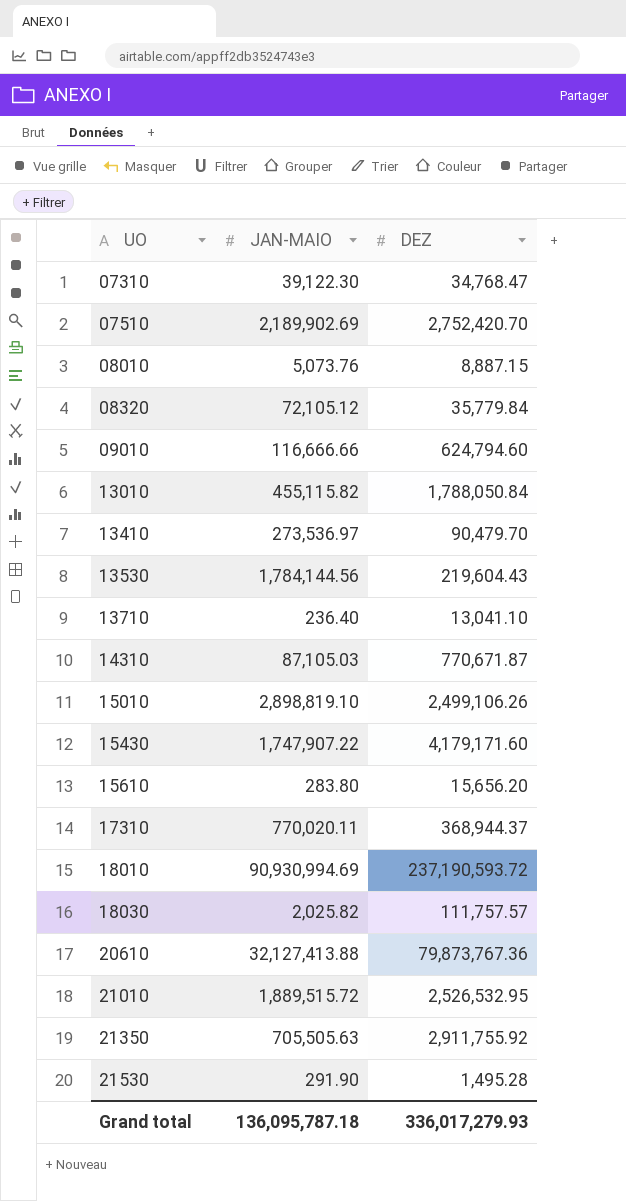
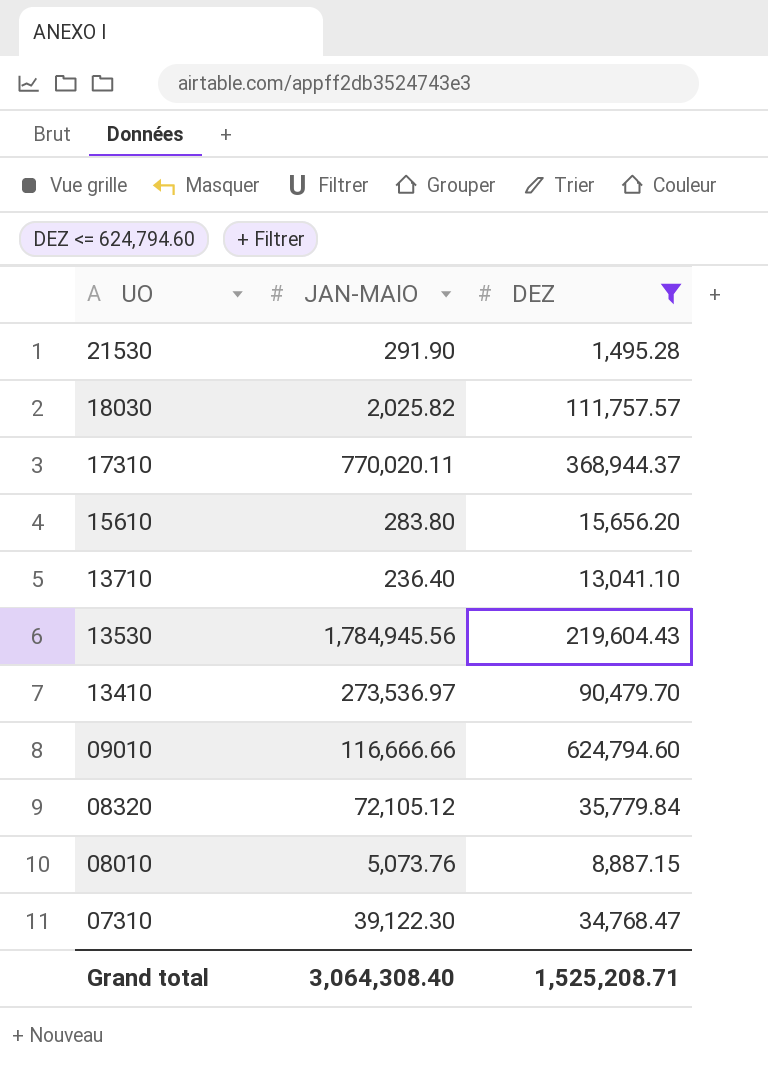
filter: none -> DEZ <= 624,794.60
row order: UO ascending -> UO descending
13530 | JAN-MAIO: 1,784,144.56 -> 1,784,945.56
Grand total | JAN-MAIO: 136,095,787.18 -> 3,064,308.40
Grand total | DEZ: 336,017,279.93 -> 1,525,208.71

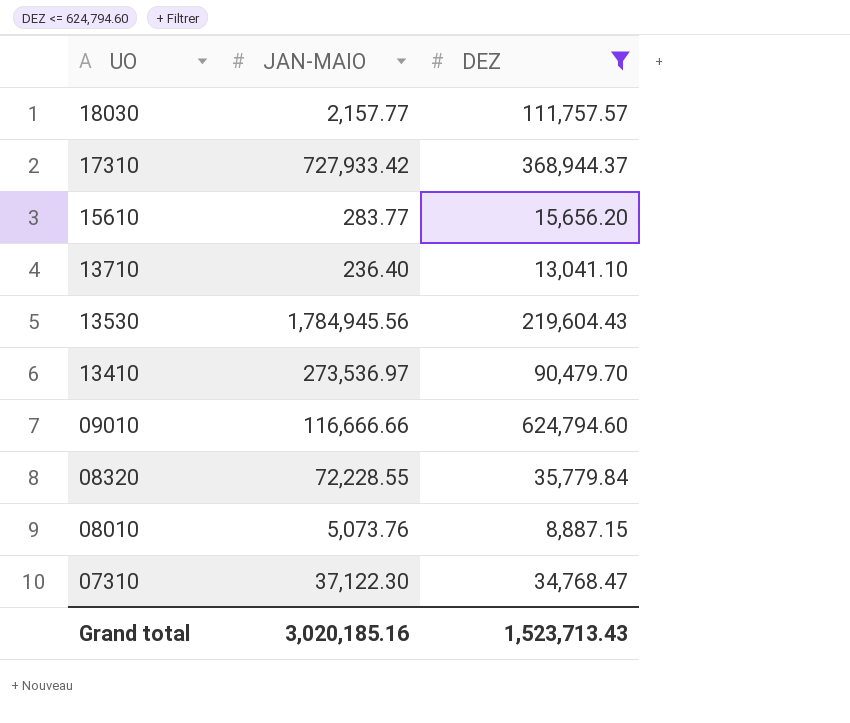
row 21530: 291.90 | 1,495.28 -> none
18030 | JAN-MAIO: 2,025.82 -> 2,157.77
17310 | JAN-MAIO: 770,020.11 -> 727,933.42
15610 | JAN-MAIO: 283.80 -> 283.77
08320 | JAN-MAIO: 72,105.12 -> 72,228.55
07310 | JAN-MAIO: 39,122.30 -> 37,122.30
Grand total | JAN-MAIO: 3,064,308.40 -> 3,020,185.16
Grand total | DEZ: 1,525,208.71 -> 1,523,713.43

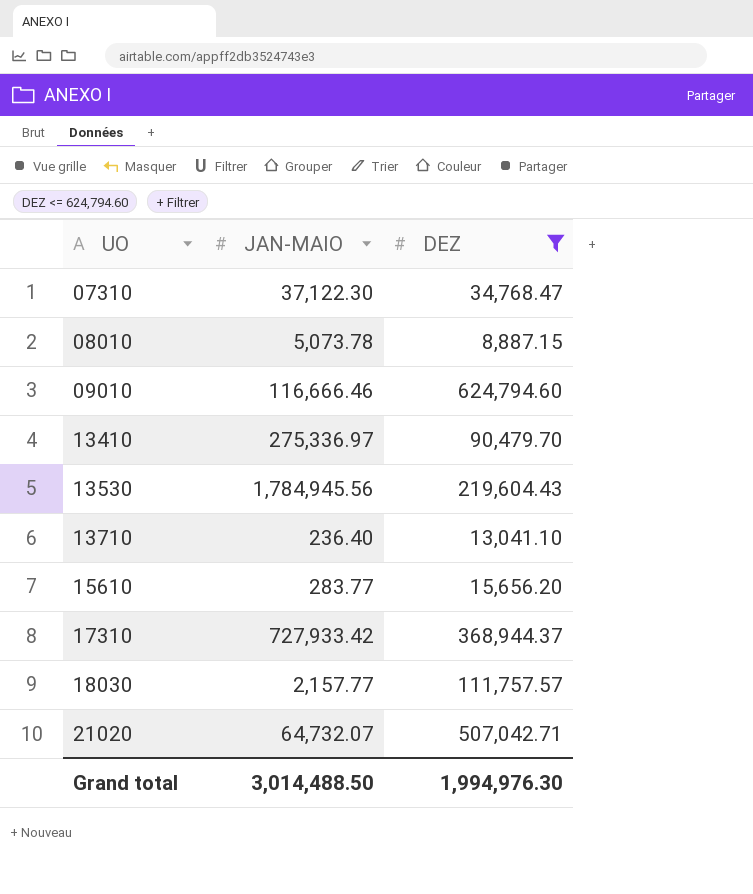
row order: UO descending -> UO ascending
row 08320: 72,228.55 | 35,779.84 -> none
08010 | JAN-MAIO: 5,073.76 -> 5,073.78
09010 | JAN-MAIO: 116,666.66 -> 116,666.46
13410 | JAN-MAIO: 273,536.97 -> 275,336.97
row 21020: none -> 64,732.07 | 507,042.71
Grand total | JAN-MAIO: 3,020,185.16 -> 3,014,488.50
Grand total | DEZ: 1,523,713.43 -> 1,994,976.30

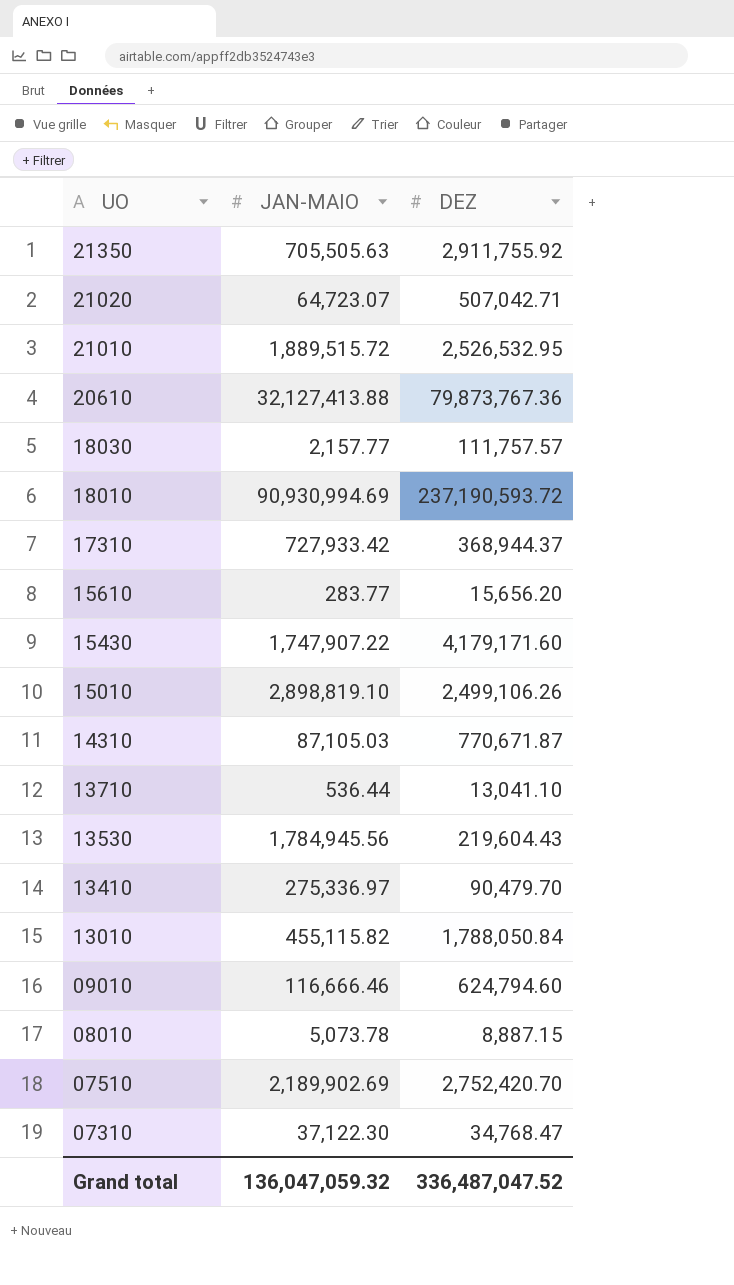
filter: DEZ <= 624,794.60 -> none
row order: UO ascending -> UO descending
21020 | JAN-MAIO: 64,732.07 -> 64,723.07
13710 | JAN-MAIO: 236.40 -> 536.44
Grand total | JAN-MAIO: 3,014,488.50 -> 136,047,059.32
Grand total | DEZ: 1,994,976.30 -> 336,487,047.52

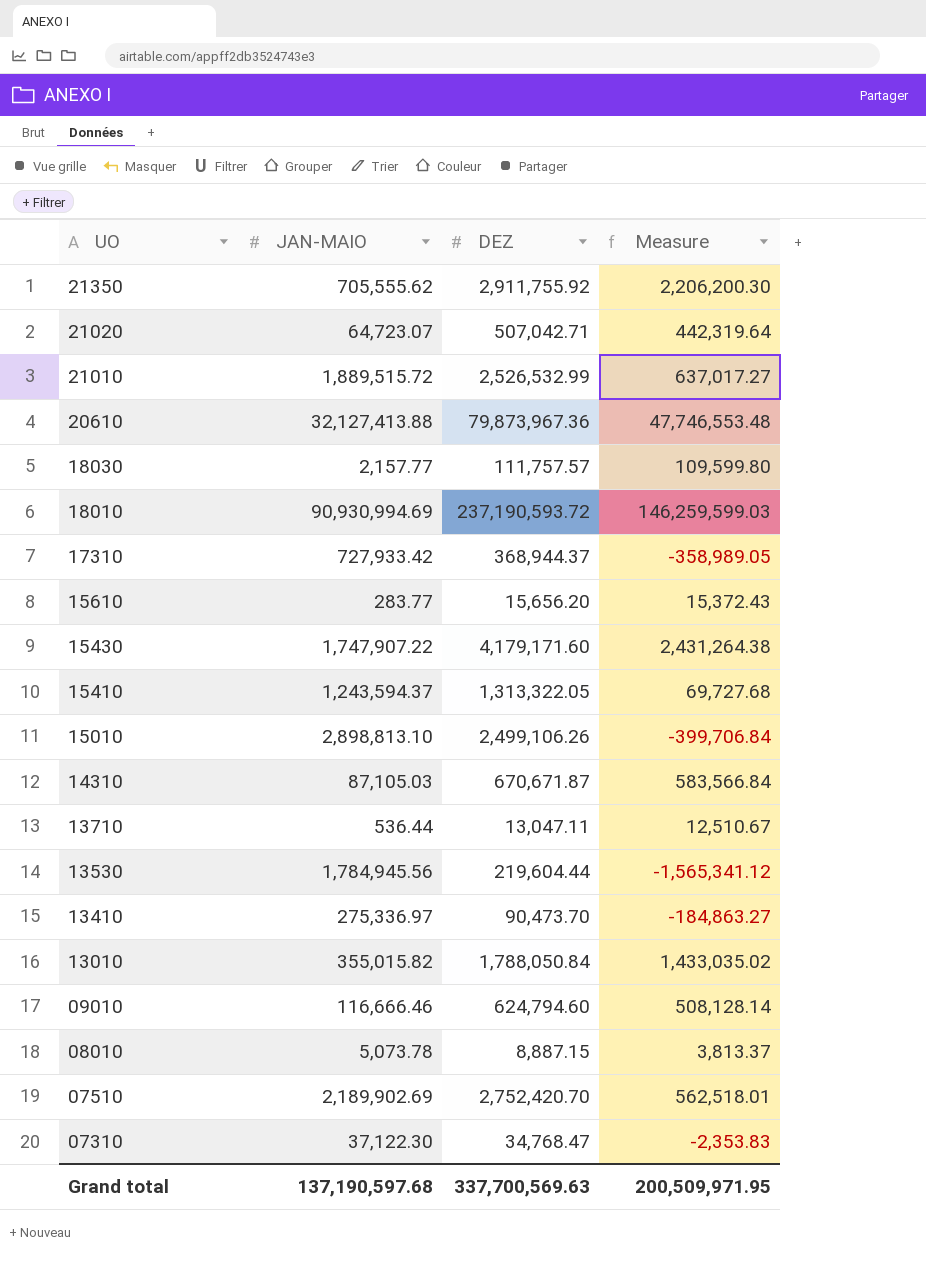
column Measure | formula: none -> [DEZ] - [JAN-MAIO]
21350 | JAN-MAIO: 705,505.63 -> 705,555.62
21010 | DEZ: 2,526,532.95 -> 2,526,532.99
20610 | DEZ: 79,873,767.36 -> 79,873,967.36
row 15410: none -> 1,243,594.37 | 1,313,322.05 | 69,727.68
15010 | JAN-MAIO: 2,898,819.10 -> 2,898,813.10
14310 | DEZ: 770,671.87 -> 670,671.87
13710 | DEZ: 13,041.10 -> 13,047.11
13530 | DEZ: 219,604.43 -> 219,604.44
13410 | DEZ: 90,479.70 -> 90,473.70
13010 | JAN-MAIO: 455,115.82 -> 355,015.82
Grand total | JAN-MAIO: 136,047,059.32 -> 137,190,597.68
Grand total | DEZ: 336,487,047.52 -> 337,700,569.63

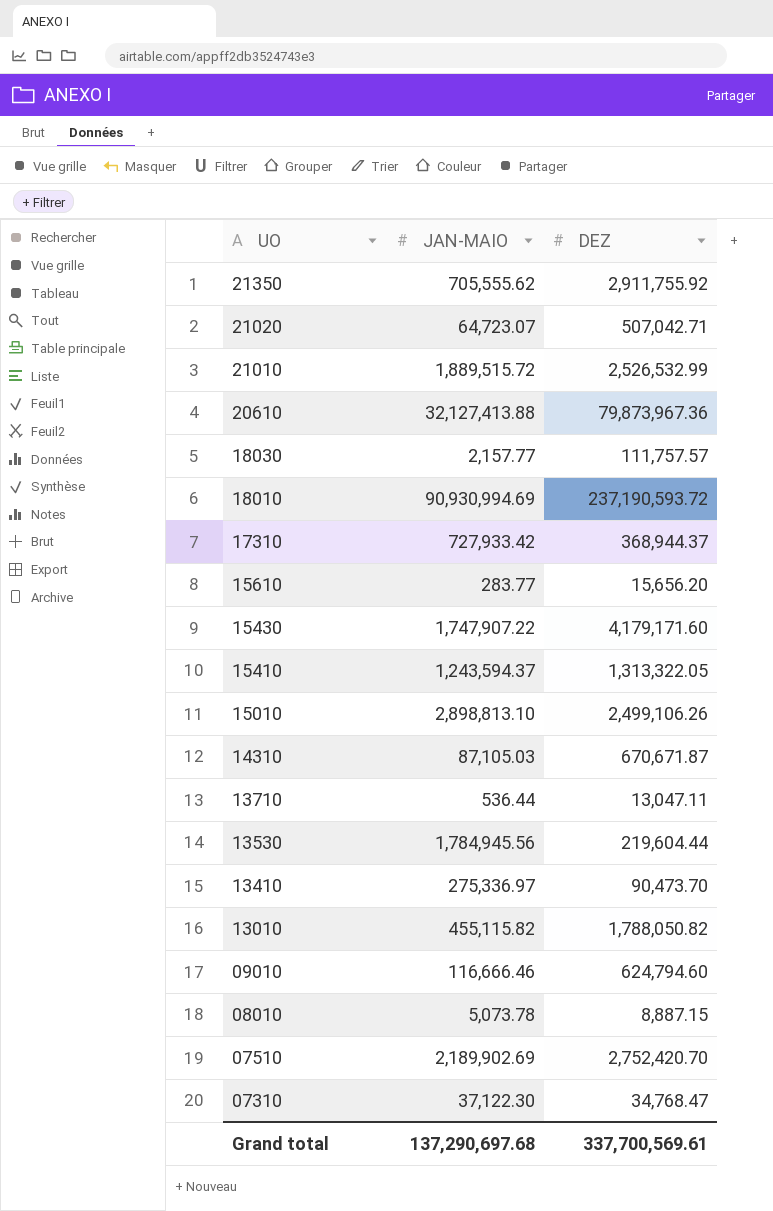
column Measure | formula: [DEZ] - [JAN-MAIO] -> none
13010 | JAN-MAIO: 355,015.82 -> 455,115.82
13010 | DEZ: 1,788,050.84 -> 1,788,050.82
Grand total | JAN-MAIO: 137,190,597.68 -> 137,290,697.68
Grand total | DEZ: 337,700,569.63 -> 337,700,569.61

